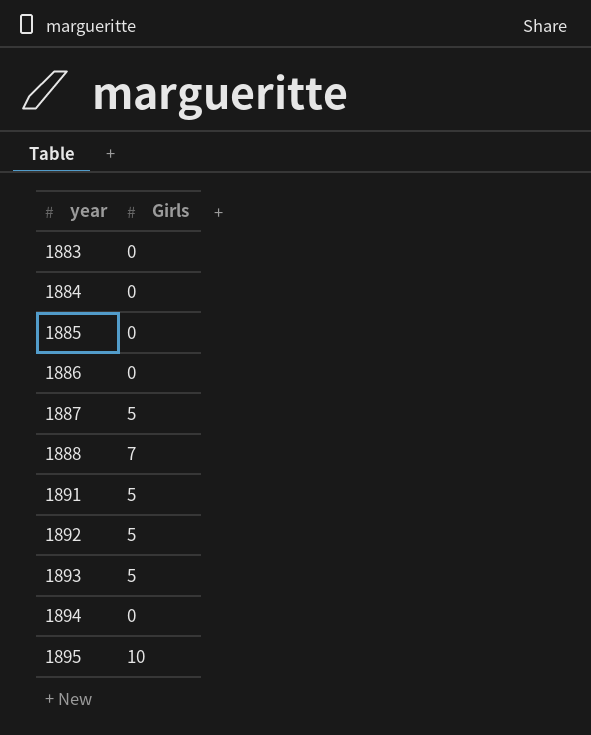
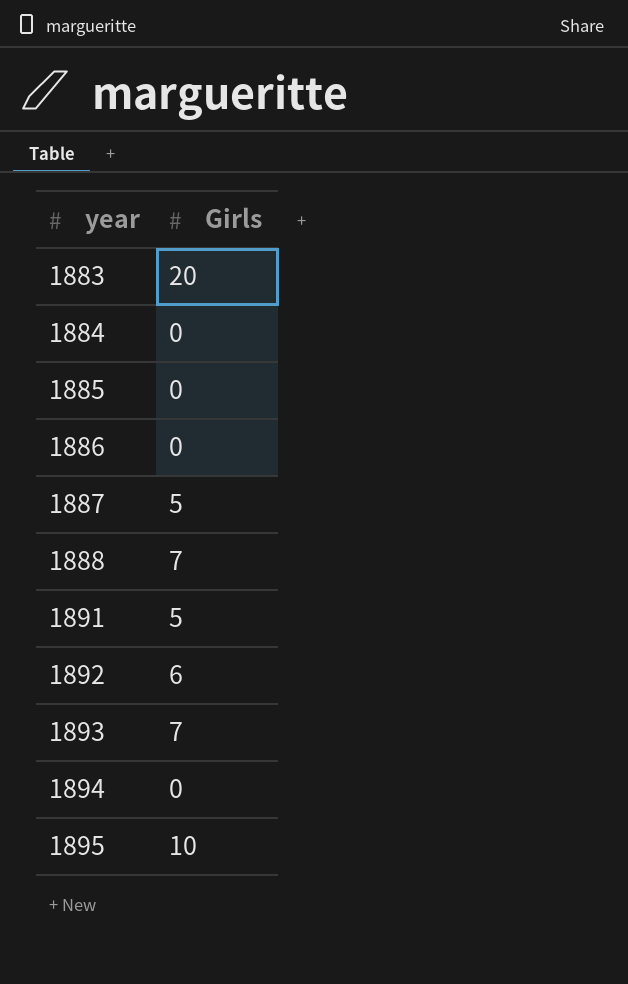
1883 | Girls: 0 -> 20
1892 | Girls: 5 -> 6
1893 | Girls: 5 -> 7

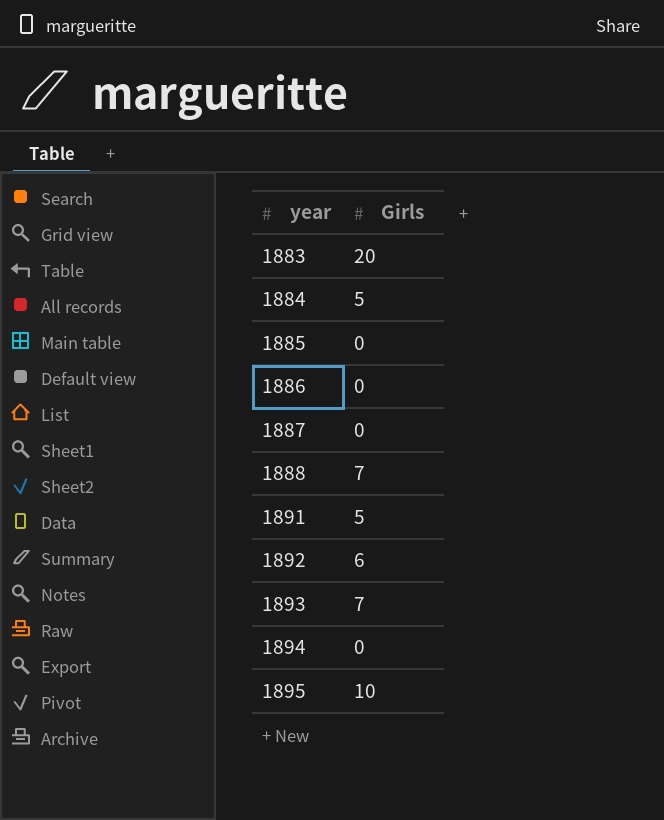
1884 | Girls: 0 -> 5
1887 | Girls: 5 -> 0

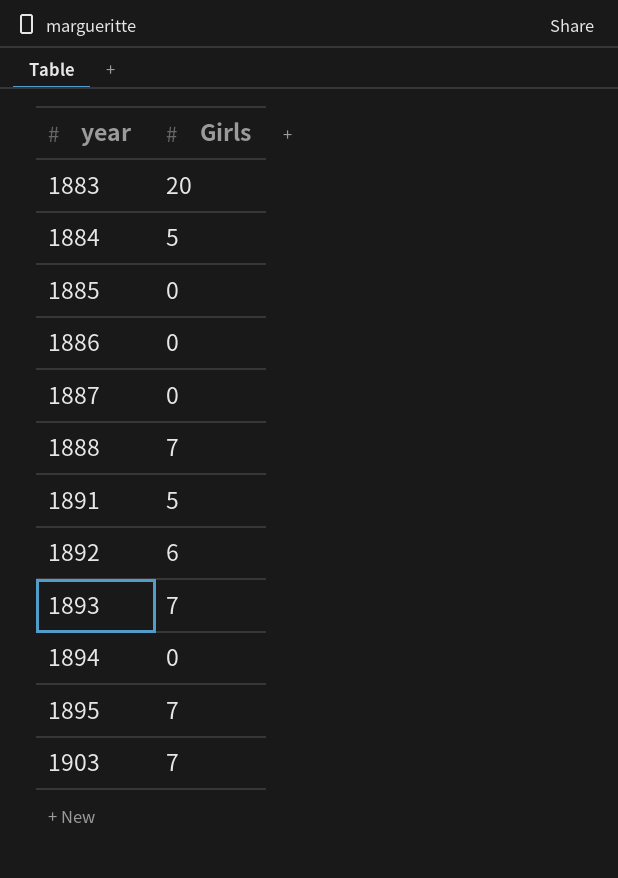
1895 | Girls: 10 -> 7
row 1903: none -> 7

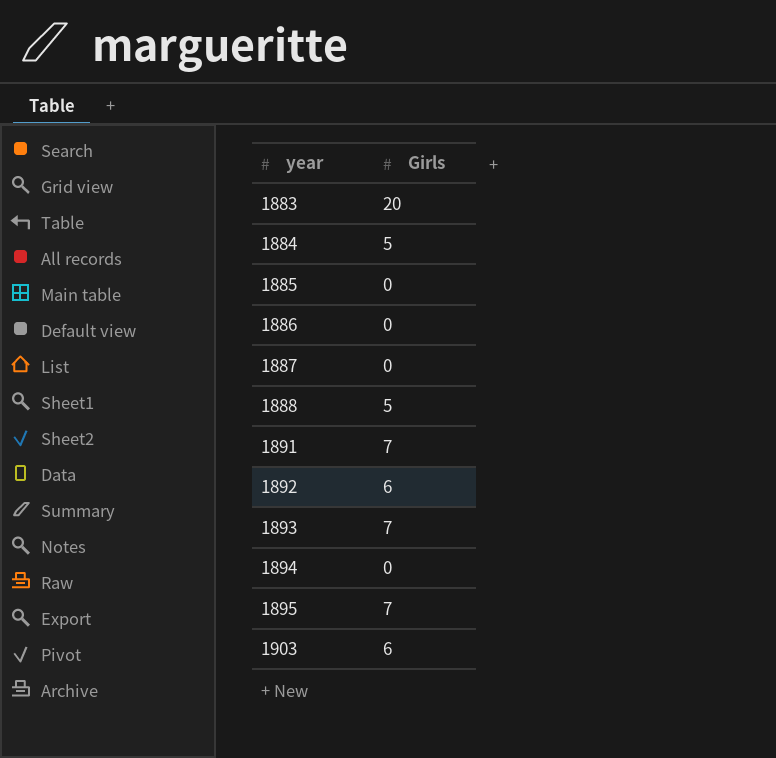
1888 | Girls: 7 -> 5
1891 | Girls: 5 -> 7
1903 | Girls: 7 -> 6

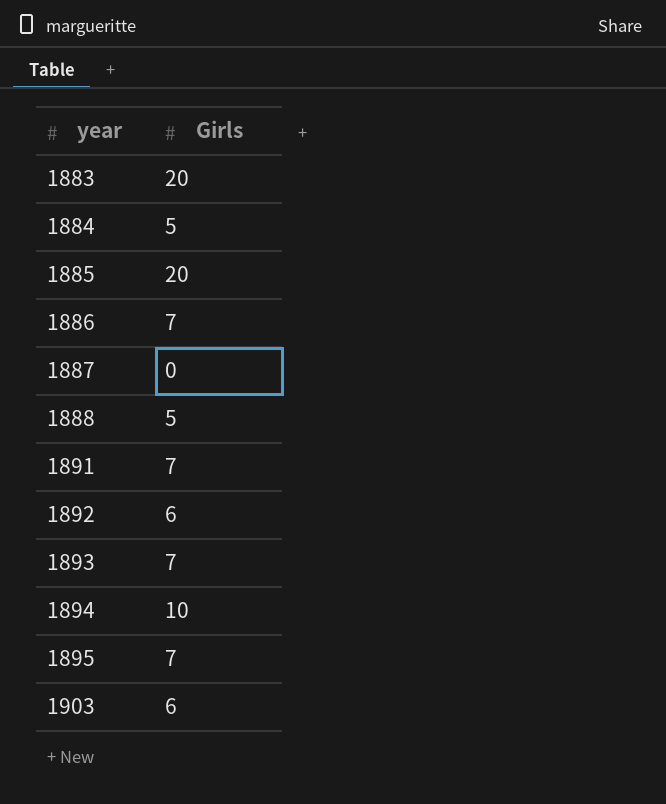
1885 | Girls: 0 -> 20
1886 | Girls: 0 -> 7
1894 | Girls: 0 -> 10

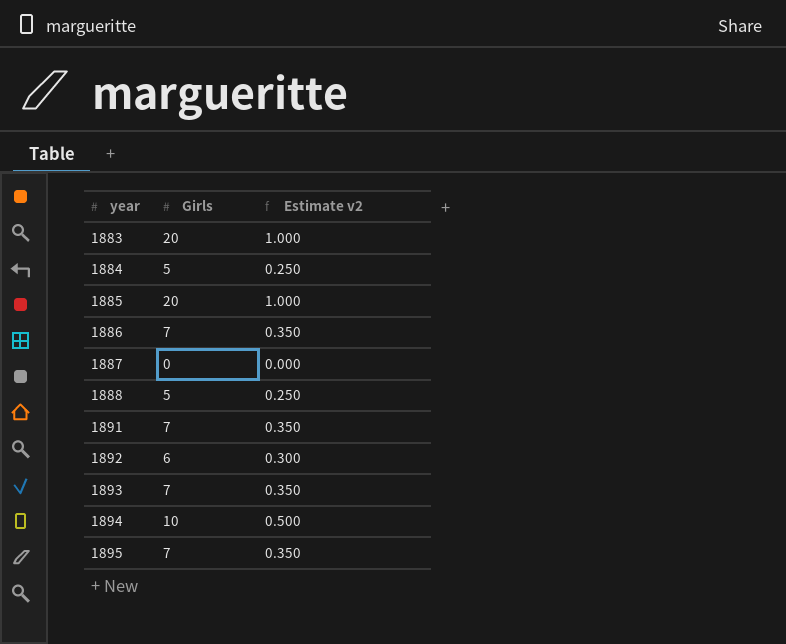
column Estimate v2 | formula: none -> [Girls] * 0.05
row 1903: 6 -> none

